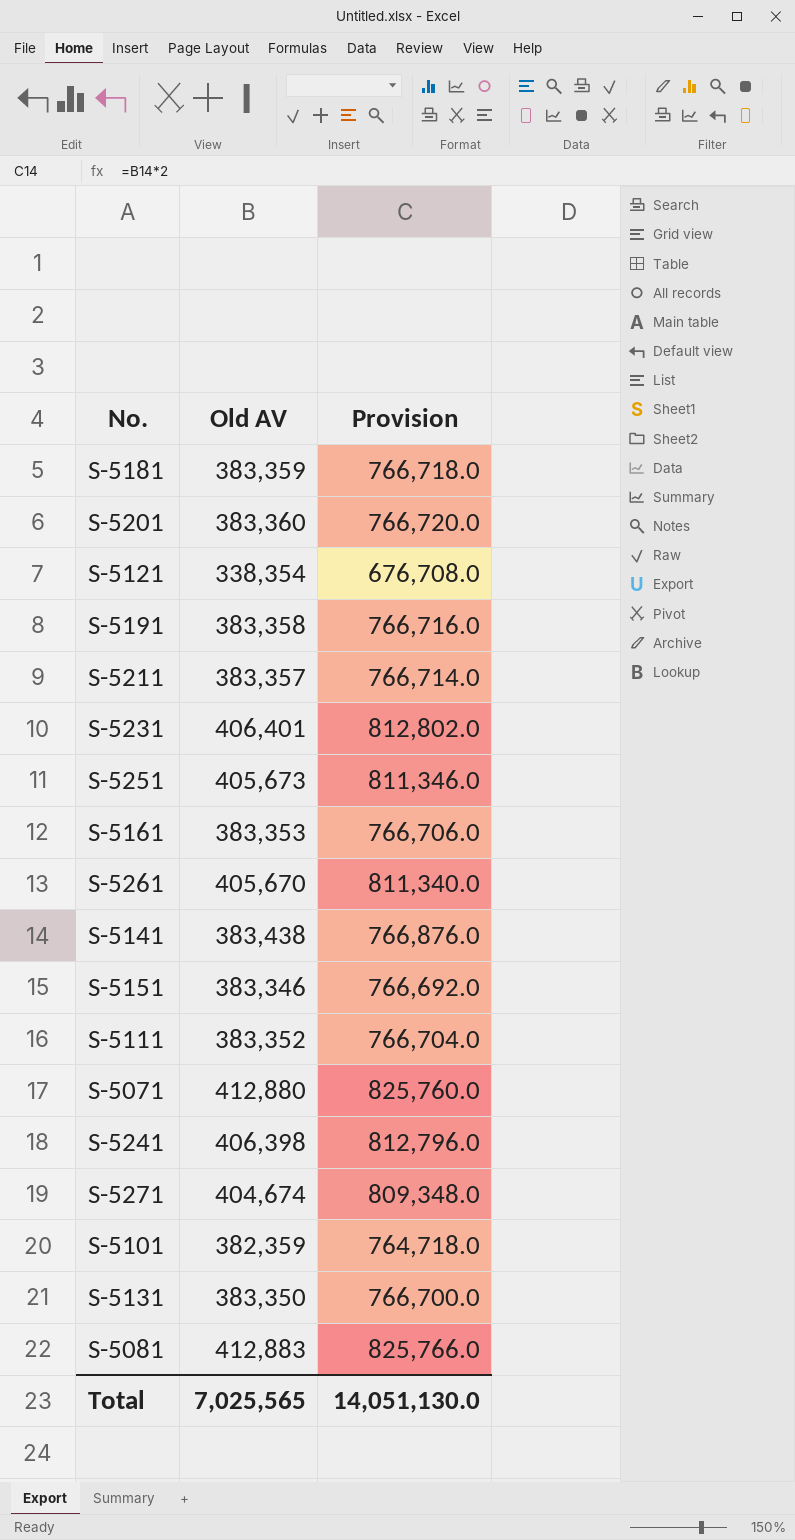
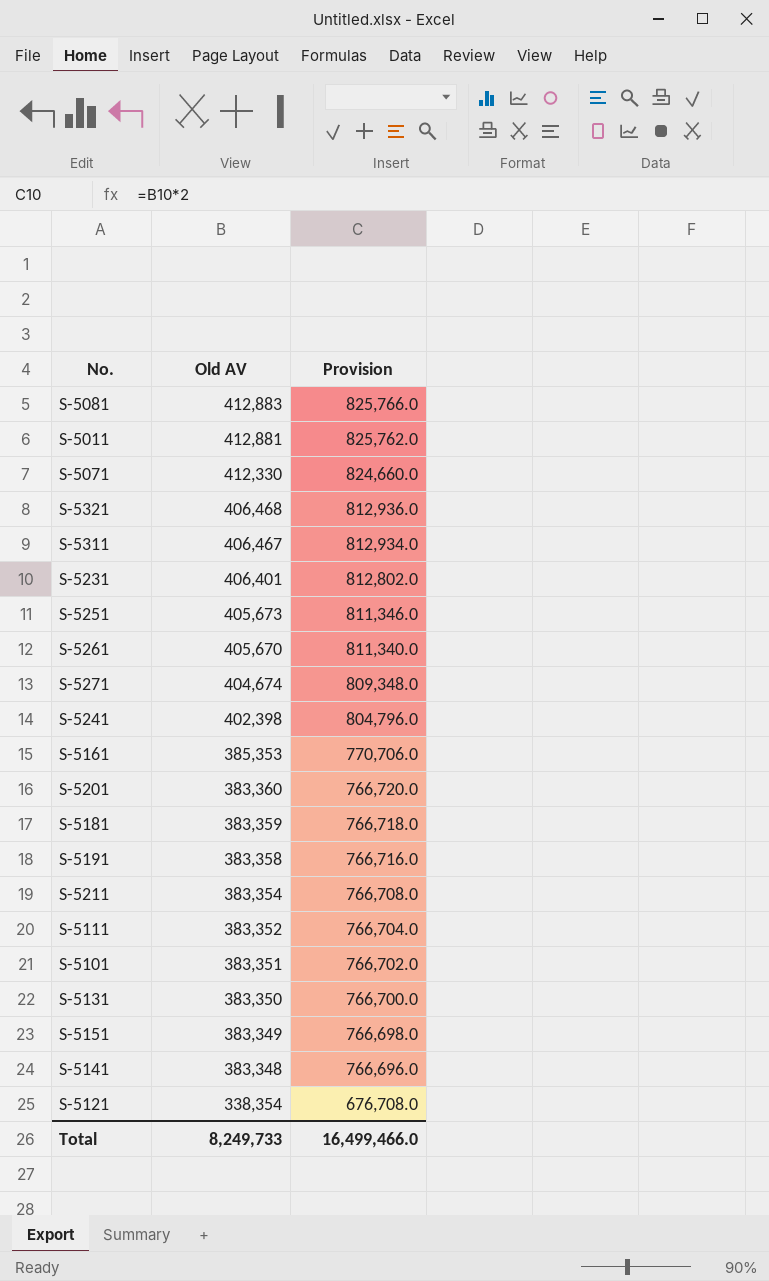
row order: none -> Old AV descending
row S-5011: none -> 412,881 | 825,762.0
S-5071 | Old AV: 412,880 -> 412,330
S-5071 | Provision: 825,760.0 -> 824,660.0
row S-5321: none -> 406,468 | 812,936.0
row S-5311: none -> 406,467 | 812,934.0
S-5241 | Old AV: 406,398 -> 402,398
S-5241 | Provision: 812,796.0 -> 804,796.0
S-5161 | Old AV: 383,353 -> 385,353
S-5161 | Provision: 766,706.0 -> 770,706.0
S-5211 | Old AV: 383,357 -> 383,354
S-5211 | Provision: 766,714.0 -> 766,708.0
S-5101 | Old AV: 382,359 -> 383,351
S-5101 | Provision: 764,718.0 -> 766,702.0
S-5151 | Old AV: 383,346 -> 383,349
S-5151 | Provision: 766,692.0 -> 766,698.0
S-5141 | Old AV: 383,438 -> 383,348
S-5141 | Provision: 766,876.0 -> 766,696.0
Total | Old AV: 7,025,565 -> 8,249,733
Total | Provision: 14,051,130.0 -> 16,499,466.0

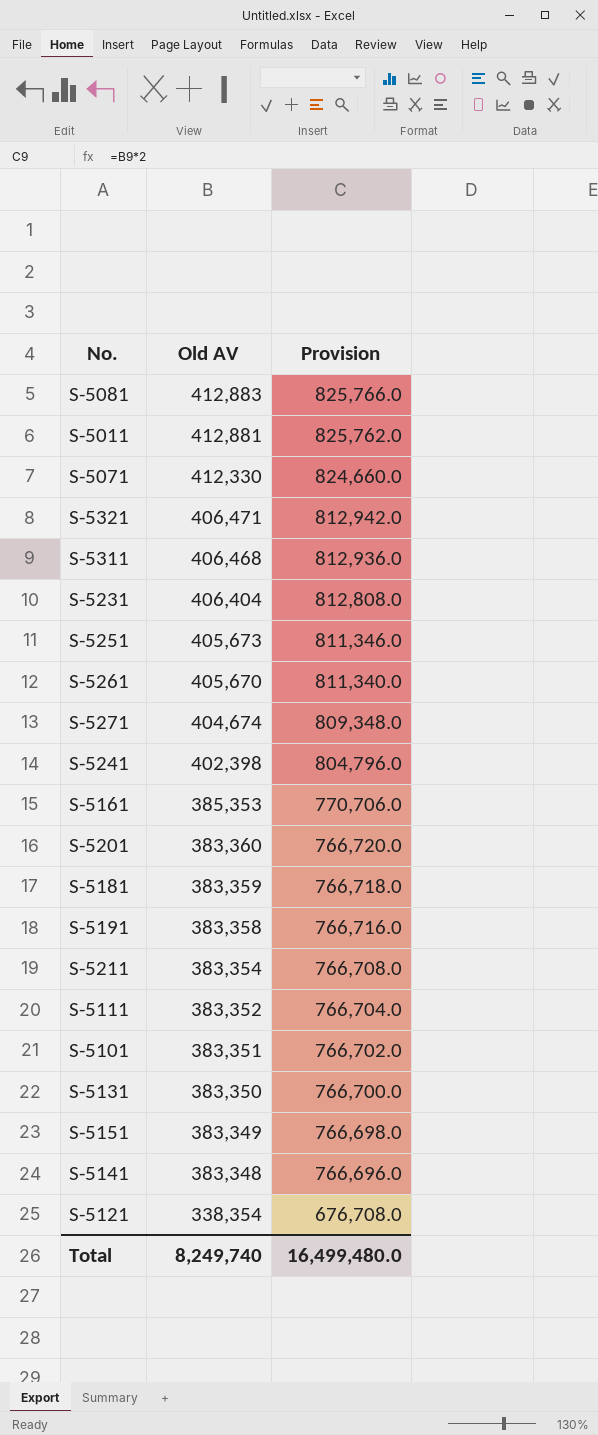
S-5321 | Old AV: 406,468 -> 406,471
S-5321 | Provision: 812,936.0 -> 812,942.0
S-5311 | Old AV: 406,467 -> 406,468
S-5311 | Provision: 812,934.0 -> 812,936.0
S-5231 | Old AV: 406,401 -> 406,404
S-5231 | Provision: 812,802.0 -> 812,808.0
Total | Old AV: 8,249,733 -> 8,249,740
Total | Provision: 16,499,466.0 -> 16,499,480.0

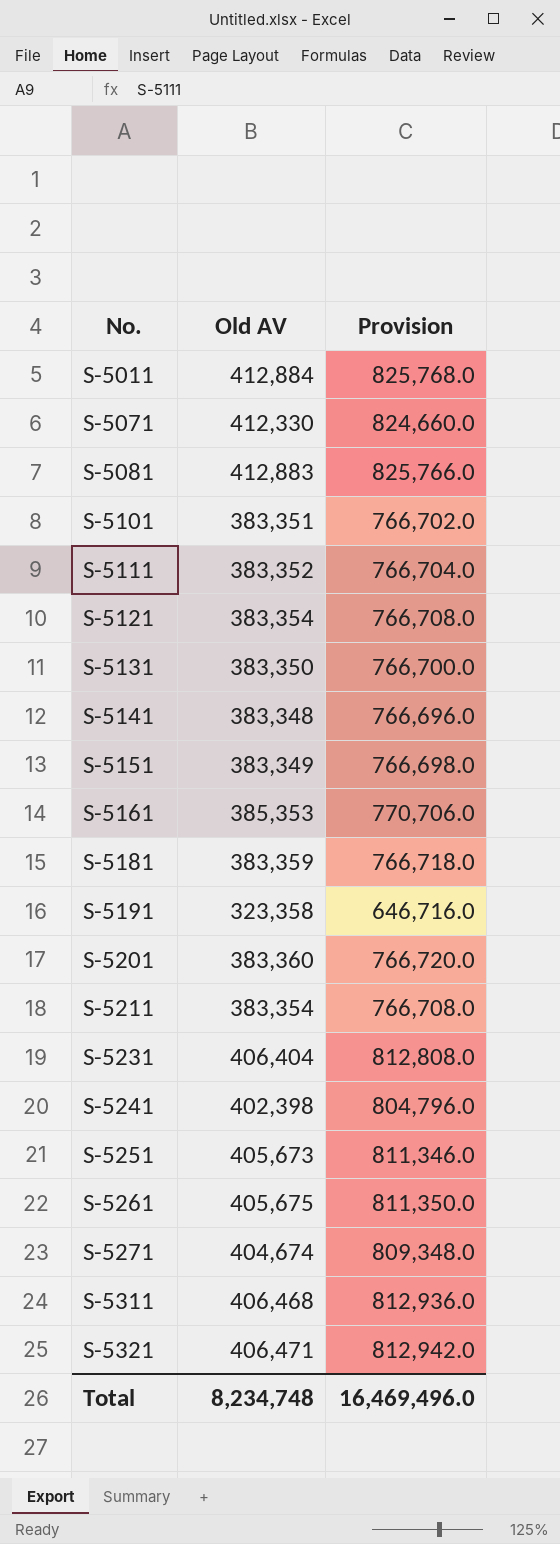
row order: Old AV descending -> No. ascending
S-5011 | Old AV: 412,881 -> 412,884
S-5011 | Provision: 825,762.0 -> 825,768.0
S-5121 | Old AV: 338,354 -> 383,354
S-5121 | Provision: 676,708.0 -> 766,708.0
S-5191 | Old AV: 383,358 -> 323,358
S-5191 | Provision: 766,716.0 -> 646,716.0
S-5261 | Old AV: 405,670 -> 405,675
S-5261 | Provision: 811,340.0 -> 811,350.0
Total | Old AV: 8,249,740 -> 8,234,748
Total | Provision: 16,499,480.0 -> 16,469,496.0

